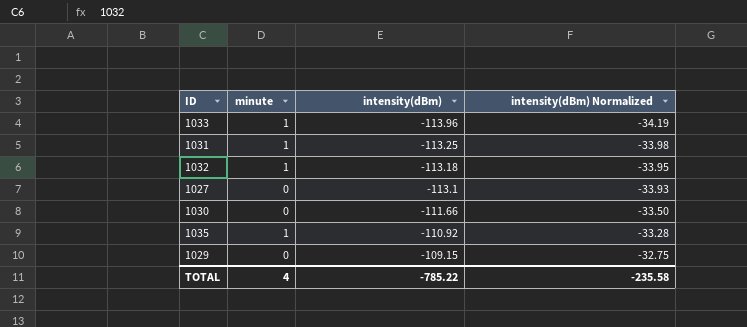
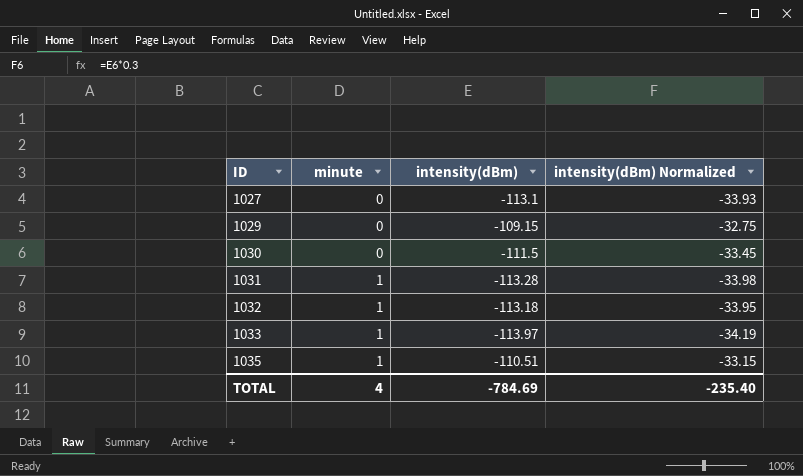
row order: intensity(dBm) ascending -> ID ascending
1030 | intensity(dBm): -111.66 -> -111.5
1030 | intensity(dBm) Normalized: -33.50 -> -33.45
1031 | intensity(dBm): -113.25 -> -113.28
1033 | intensity(dBm): -113.96 -> -113.97
1035 | intensity(dBm): -110.92 -> -110.51
1035 | intensity(dBm) Normalized: -33.28 -> -33.15
TOTAL | intensity(dBm): -785.22 -> -784.69
TOTAL | intensity(dBm) Normalized: -235.58 -> -235.40

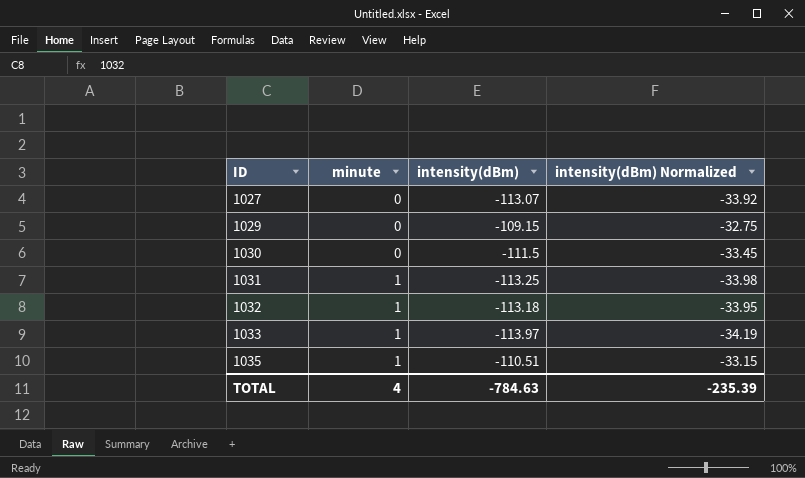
1027 | intensity(dBm): -113.1 -> -113.07
1027 | intensity(dBm) Normalized: -33.93 -> -33.92
1031 | intensity(dBm): -113.28 -> -113.25
TOTAL | intensity(dBm): -784.69 -> -784.63
TOTAL | intensity(dBm) Normalized: -235.40 -> -235.39

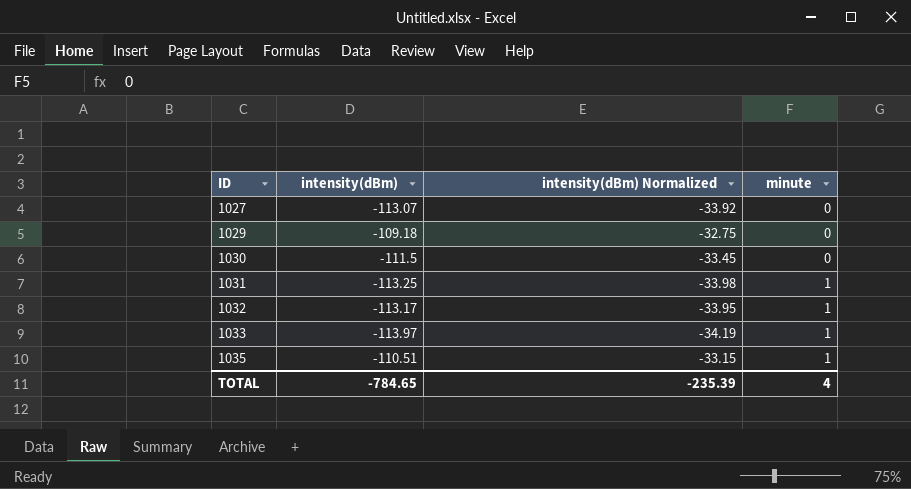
column minute | position: 2 -> 4
1029 | intensity(dBm): -109.15 -> -109.18
1032 | intensity(dBm): -113.18 -> -113.17
TOTAL | intensity(dBm): -784.63 -> -784.65

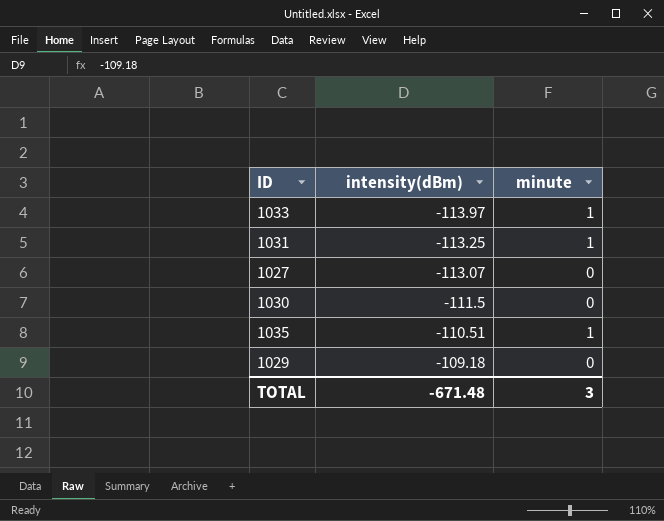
row order: ID ascending -> intensity(dBm) ascending
column intensity(dBm) Normalized | formula: [intensity(dBm)] * 0.3 -> none
row 1032: -113.17 | -33.95 | 1 -> none
TOTAL | intensity(dBm): -784.65 -> -671.48
TOTAL | minute: 4 -> 3

